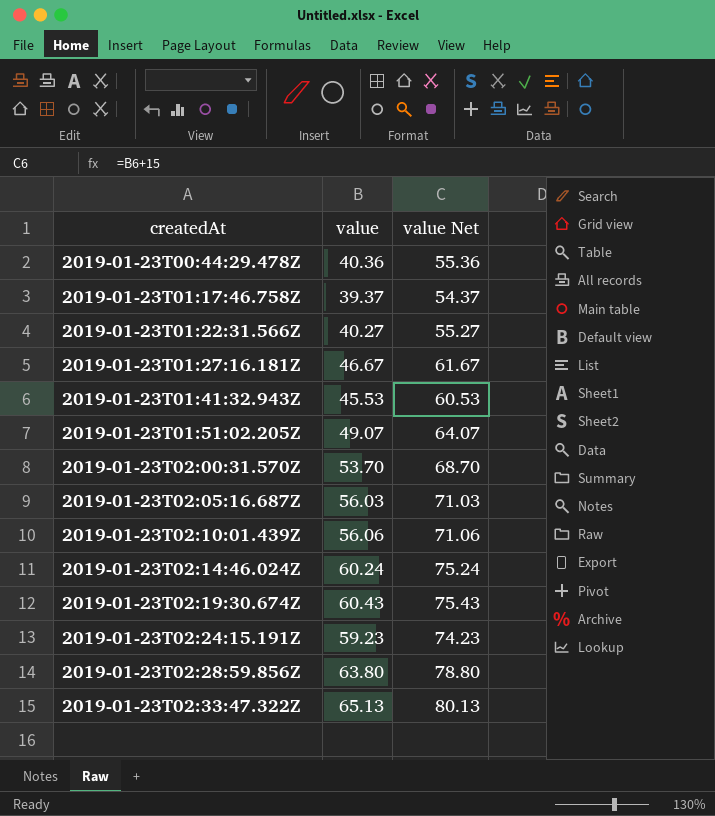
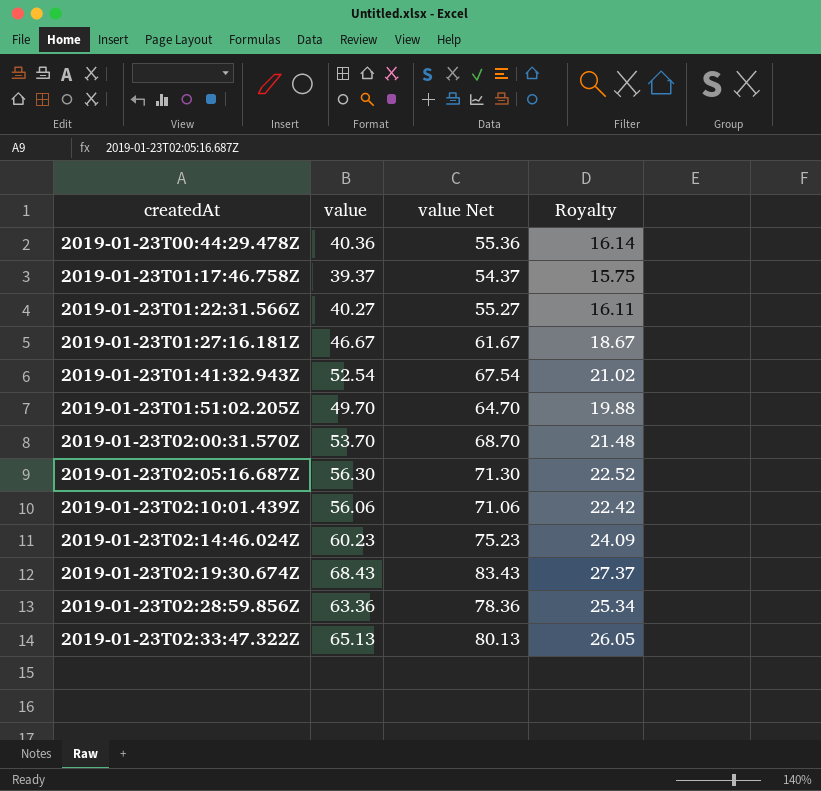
column Royalty | formula: none -> [value] * 0.4
row 2019-01-23T02:24:15.191Z: 59.23 | 74.23 -> none
2019-01-23T01:41:32.943Z | value: 45.53 -> 52.54
2019-01-23T01:41:32.943Z | value Net: 60.53 -> 67.54
2019-01-23T01:51:02.205Z | value: 49.07 -> 49.70
2019-01-23T01:51:02.205Z | value Net: 64.07 -> 64.70
2019-01-23T02:05:16.687Z | value: 56.03 -> 56.30
2019-01-23T02:05:16.687Z | value Net: 71.03 -> 71.30
2019-01-23T02:14:46.024Z | value: 60.24 -> 60.23
2019-01-23T02:14:46.024Z | value Net: 75.24 -> 75.23
2019-01-23T02:19:30.674Z | value: 60.43 -> 68.43
2019-01-23T02:19:30.674Z | value Net: 75.43 -> 83.43
2019-01-23T02:28:59.856Z | value: 63.80 -> 63.36
2019-01-23T02:28:59.856Z | value Net: 78.80 -> 78.36

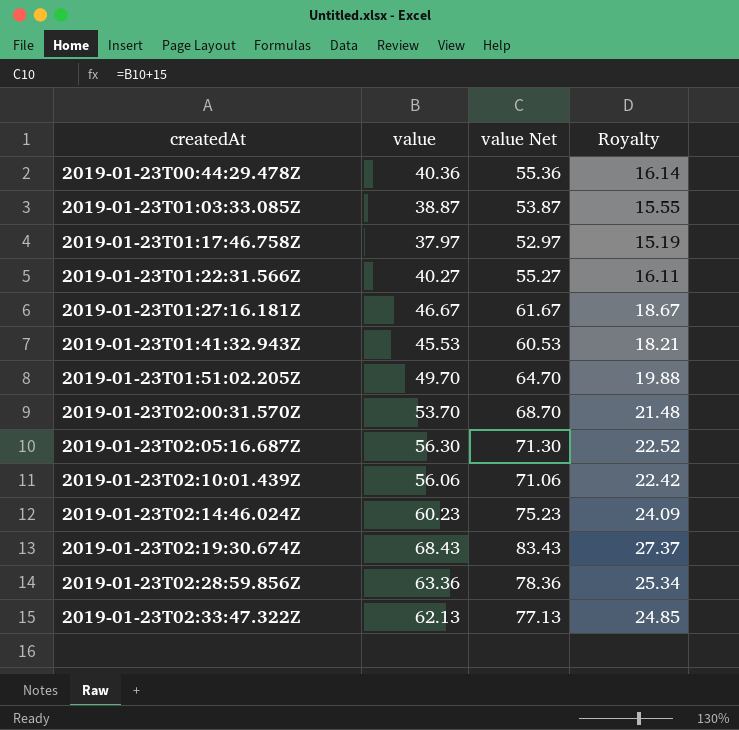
row 2019-01-23T01:03:33.085Z: none -> 38.87 | 53.87 | 15.55
2019-01-23T01:17:46.758Z | value: 39.37 -> 37.97
2019-01-23T01:17:46.758Z | value Net: 54.37 -> 52.97
2019-01-23T01:17:46.758Z | Royalty: 15.75 -> 15.19
2019-01-23T01:41:32.943Z | value: 52.54 -> 45.53
2019-01-23T01:41:32.943Z | value Net: 67.54 -> 60.53
2019-01-23T01:41:32.943Z | Royalty: 21.02 -> 18.21
2019-01-23T02:33:47.322Z | value: 65.13 -> 62.13
2019-01-23T02:33:47.322Z | value Net: 80.13 -> 77.13
2019-01-23T02:33:47.322Z | Royalty: 26.05 -> 24.85

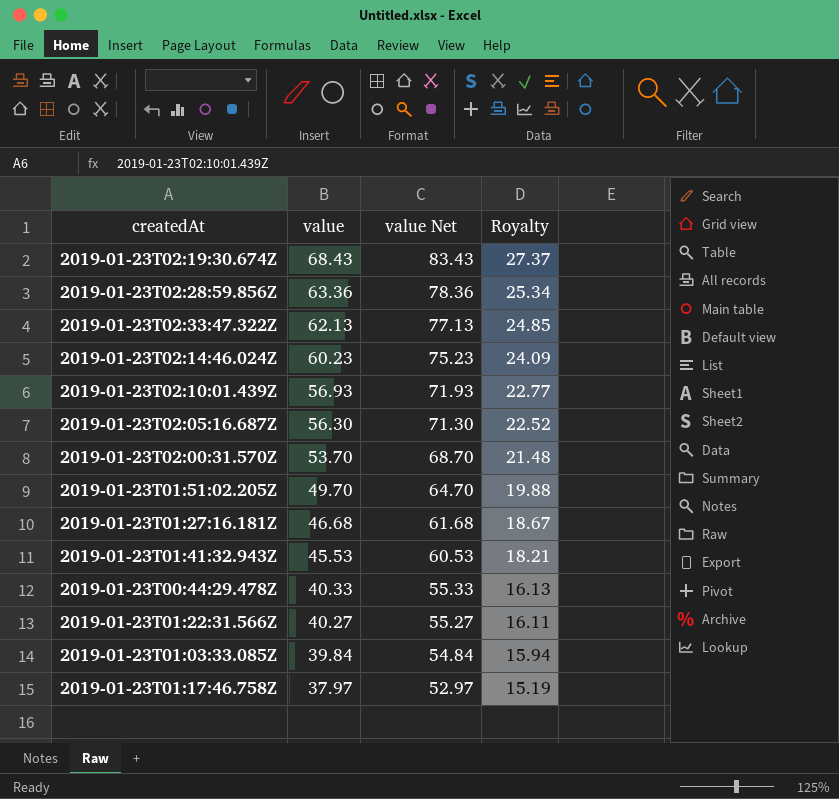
row order: createdAt ascending -> value descending
2019-01-23T02:10:01.439Z | value: 56.06 -> 56.93
2019-01-23T02:10:01.439Z | value Net: 71.06 -> 71.93
2019-01-23T02:10:01.439Z | Royalty: 22.42 -> 22.77
2019-01-23T01:27:16.181Z | value: 46.67 -> 46.68
2019-01-23T01:27:16.181Z | value Net: 61.67 -> 61.68
2019-01-23T00:44:29.478Z | value: 40.36 -> 40.33
2019-01-23T00:44:29.478Z | value Net: 55.36 -> 55.33
2019-01-23T00:44:29.478Z | Royalty: 16.14 -> 16.13
2019-01-23T01:03:33.085Z | value: 38.87 -> 39.84
2019-01-23T01:03:33.085Z | value Net: 53.87 -> 54.84
2019-01-23T01:03:33.085Z | Royalty: 15.55 -> 15.94

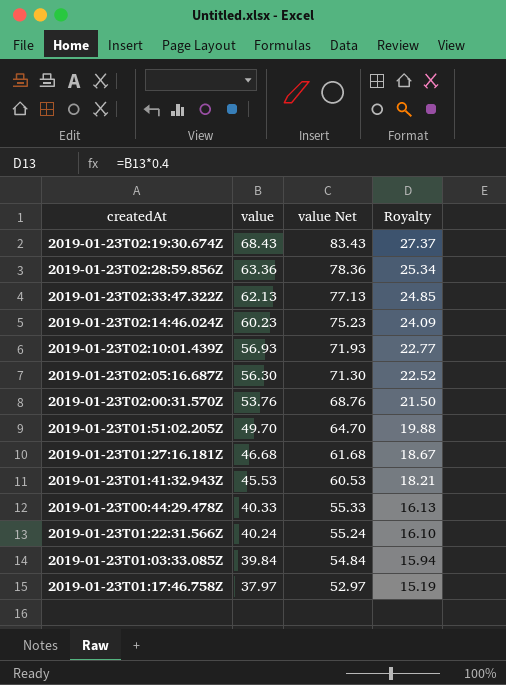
2019-01-23T02:00:31.570Z | value: 53.70 -> 53.76
2019-01-23T02:00:31.570Z | value Net: 68.70 -> 68.76
2019-01-23T02:00:31.570Z | Royalty: 21.48 -> 21.50
2019-01-23T01:22:31.566Z | value: 40.27 -> 40.24
2019-01-23T01:22:31.566Z | value Net: 55.27 -> 55.24
2019-01-23T01:22:31.566Z | Royalty: 16.11 -> 16.10

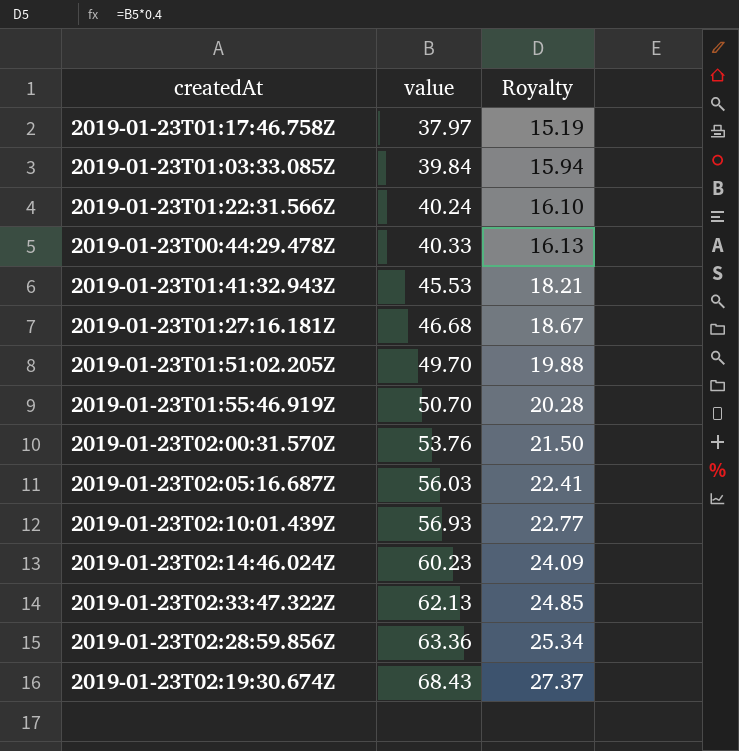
row order: value descending -> value ascending
column value Net | formula: [value] + 15 -> none
row 2019-01-23T01:55:46.919Z: none -> 50.70 | 20.28
2019-01-23T02:05:16.687Z | value: 56.30 -> 56.03
2019-01-23T02:05:16.687Z | Royalty: 22.52 -> 22.41

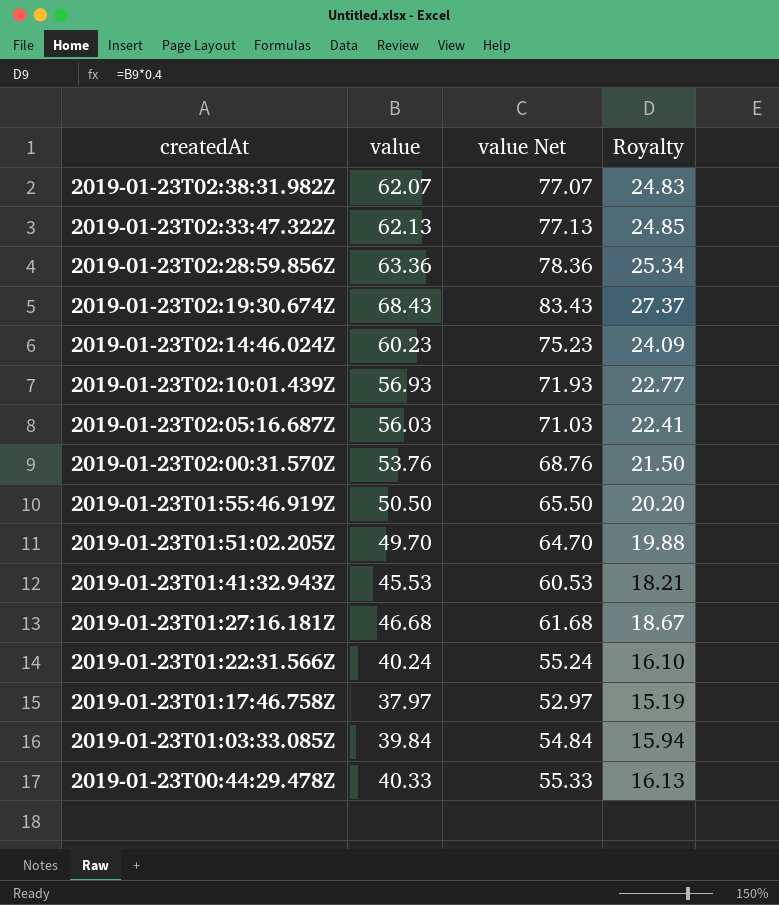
row order: value ascending -> createdAt descending
column value Net | formula: none -> [value] + 15
row 2019-01-23T02:38:31.982Z: none -> 62.07 | 77.07 | 24.83
2019-01-23T01:55:46.919Z | value: 50.70 -> 50.50
2019-01-23T01:55:46.919Z | Royalty: 20.28 -> 20.20

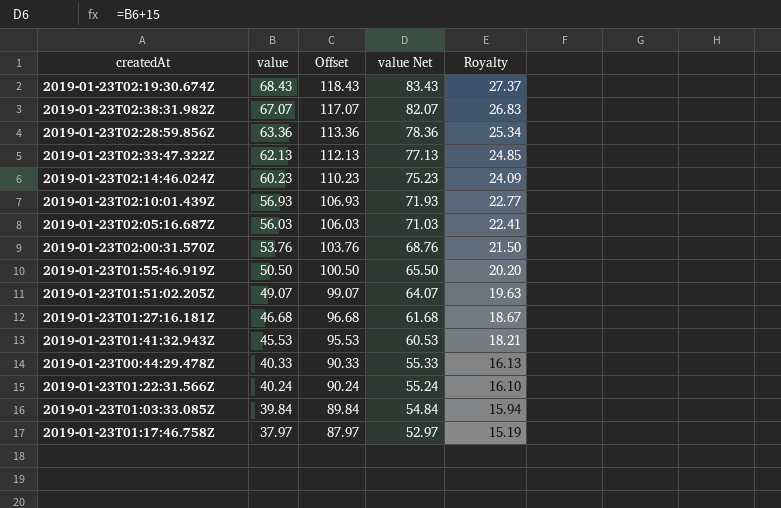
row order: createdAt descending -> value descending
column Offset | formula: none -> [value] + 50
2019-01-23T02:38:31.982Z | value: 62.07 -> 67.07
2019-01-23T02:38:31.982Z | value Net: 77.07 -> 82.07
2019-01-23T02:38:31.982Z | Royalty: 24.83 -> 26.83
2019-01-23T01:51:02.205Z | value: 49.70 -> 49.07
2019-01-23T01:51:02.205Z | value Net: 64.70 -> 64.07
2019-01-23T01:51:02.205Z | Royalty: 19.88 -> 19.63

